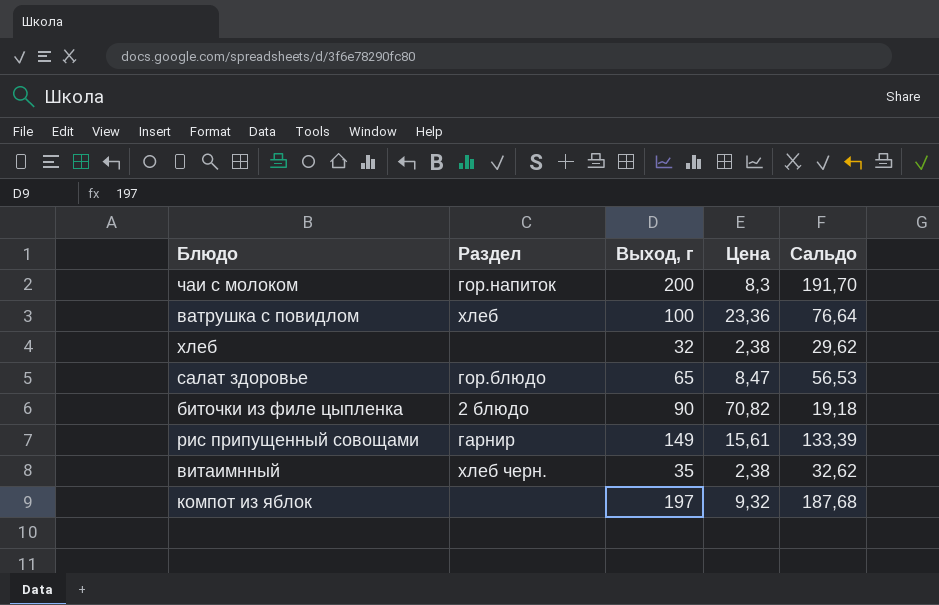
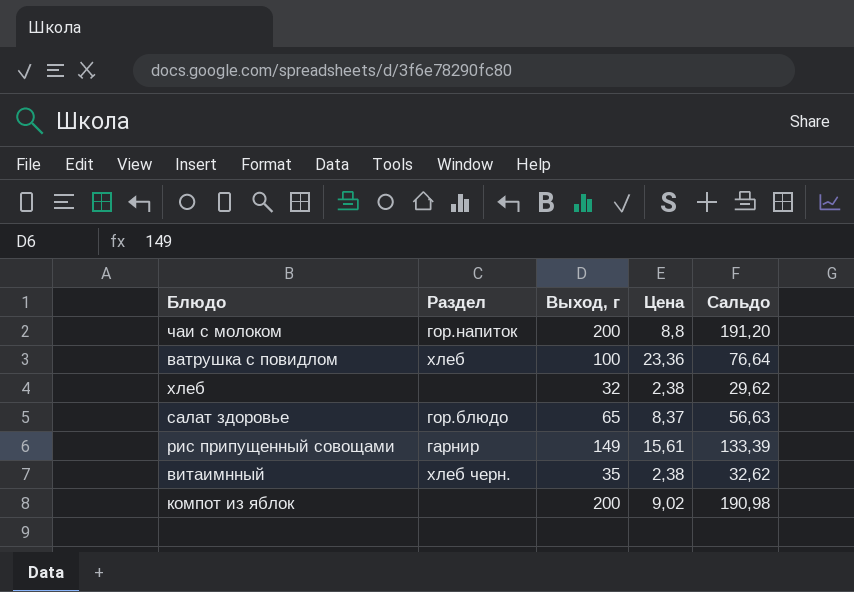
row биточки из филе цыпленка: 2 блюдо | 90 | 70,82 | 19,18 -> none
чаи с молоком | Цена: 8,3 -> 8,8
чаи с молоком | Сальдо: 191,70 -> 191,20
салат здоровье | Цена: 8,47 -> 8,37
салат здоровье | Сальдо: 56,53 -> 56,63
компот из яблок | Выход, г: 197 -> 200
компот из яблок | Цена: 9,32 -> 9,02
компот из яблок | Сальдо: 187,68 -> 190,98

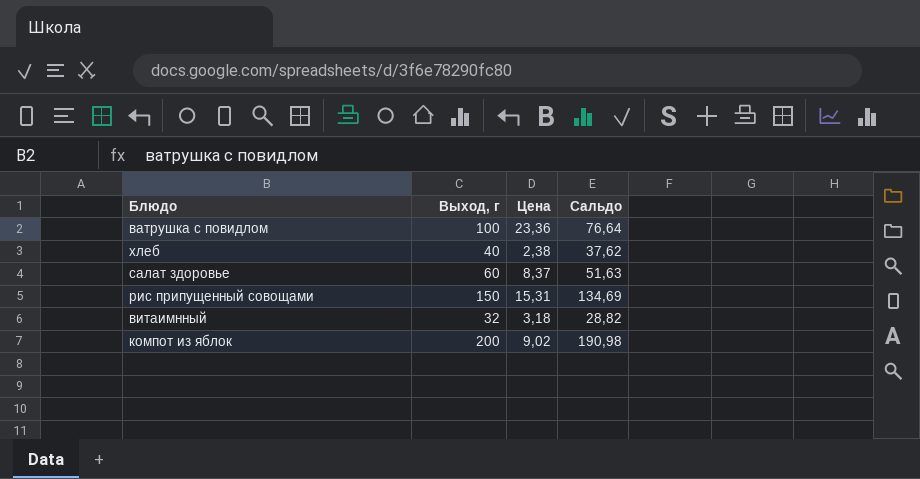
column Раздел | position: 2 -> none
row чаи с молоком: гор.напиток | 200 | 8,8 | 191,20 -> none
хлеб | Выход, г: 32 -> 40
хлеб | Сальдо: 29,62 -> 37,62
салат здоровье | Выход, г: 65 -> 60
салат здоровье | Сальдо: 56,63 -> 51,63
рис припущенный совощами | Выход, г: 149 -> 150
рис припущенный совощами | Цена: 15,61 -> 15,31
рис припущенный совощами | Сальдо: 133,39 -> 134,69
витаимнный | Выход, г: 35 -> 32
витаимнный | Цена: 2,38 -> 3,18
витаимнный | Сальдо: 32,62 -> 28,82

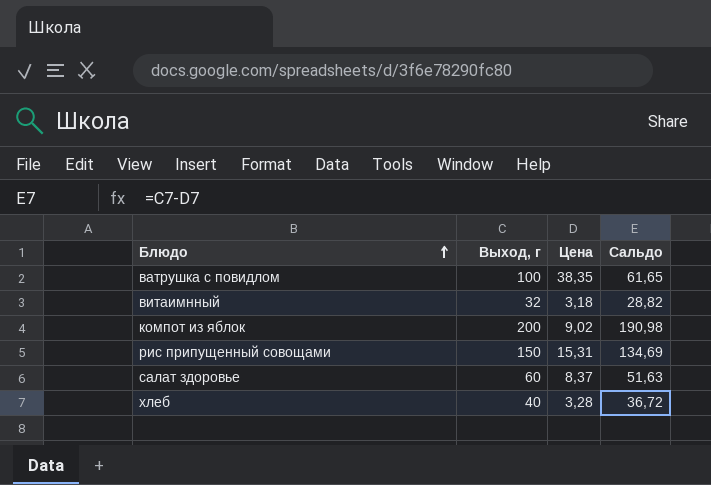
row order: none -> Блюдо ascending
ватрушка с повидлом | Цена: 23,36 -> 38,35
ватрушка с повидлом | Сальдо: 76,64 -> 61,65
хлеб | Цена: 2,38 -> 3,28
хлеб | Сальдо: 37,62 -> 36,72

